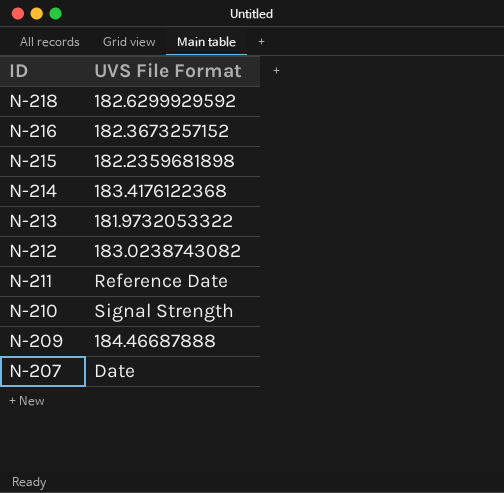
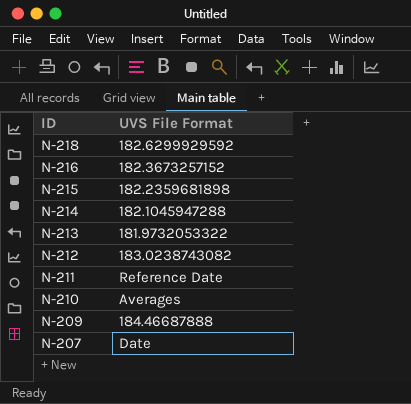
N-214 | UVS File Format: 183.4176122368 -> 182.1045947288
N-210 | UVS File Format: Signal Strength -> Averages

